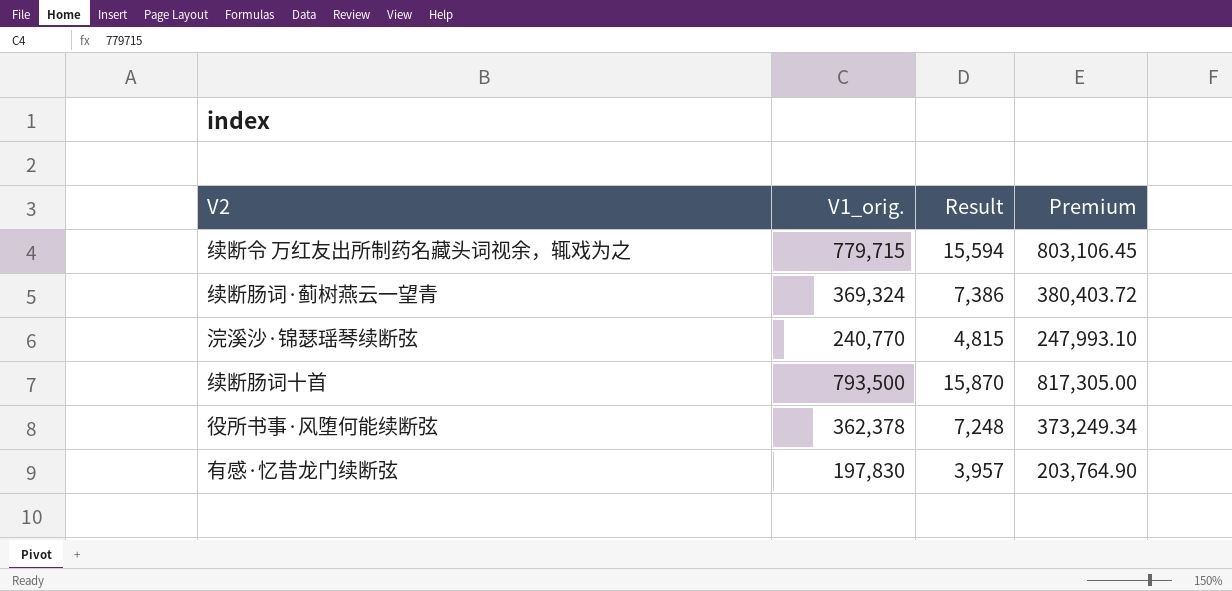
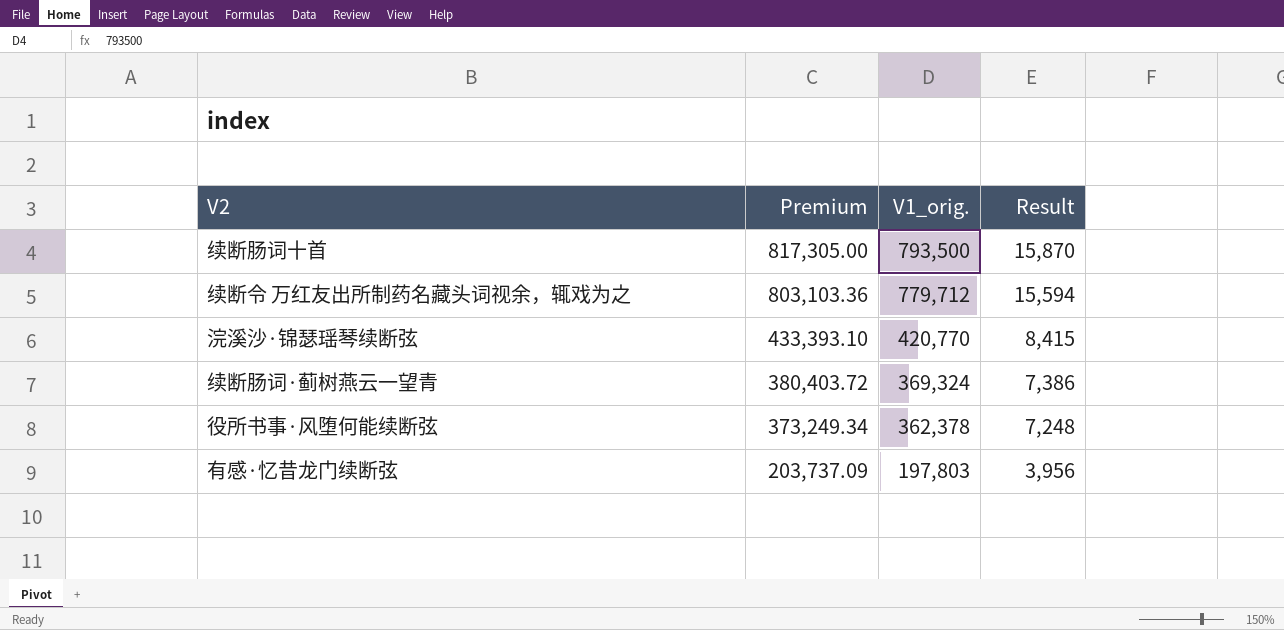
row order: none -> Premium descending
column Premium | position: 4 -> 2
续断令 万红友出所制药名藏头词视余，辄戏为之 | Premium: 803,106.45 -> 803,103.36
续断令 万红友出所制药名藏头词视余，辄戏为之 | V1_orig.: 779,715 -> 779,712
浣溪沙·锦瑟瑶琴续断弦 | Premium: 247,993.10 -> 433,393.10
浣溪沙·锦瑟瑶琴续断弦 | V1_orig.: 240,770 -> 420,770
浣溪沙·锦瑟瑶琴续断弦 | Result: 4,815 -> 8,415
有感·忆昔龙门续断弦 | Premium: 203,764.90 -> 203,737.09
有感·忆昔龙门续断弦 | V1_orig.: 197,830 -> 197,803
有感·忆昔龙门续断弦 | Result: 3,957 -> 3,956

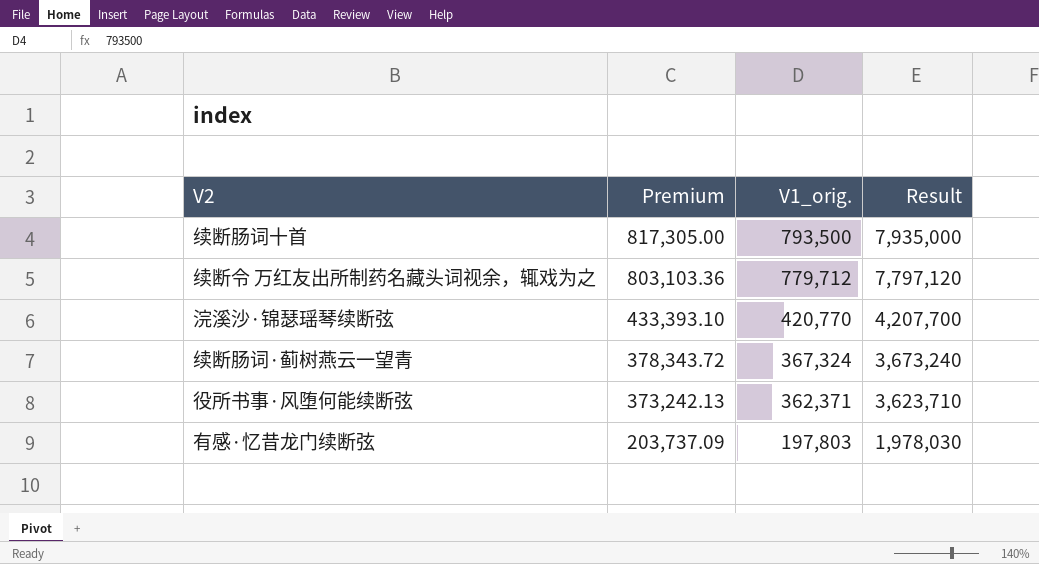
column Result | formula: [V1_orig.] * 0.02 -> [V1_orig.] * 10
续断肠词·蓟树燕云一望青 | Premium: 380,403.72 -> 378,343.72
续断肠词·蓟树燕云一望青 | V1_orig.: 369,324 -> 367,324
役所书事·风堕何能续断弦 | Premium: 373,249.34 -> 373,242.13
役所书事·风堕何能续断弦 | V1_orig.: 362,378 -> 362,371

